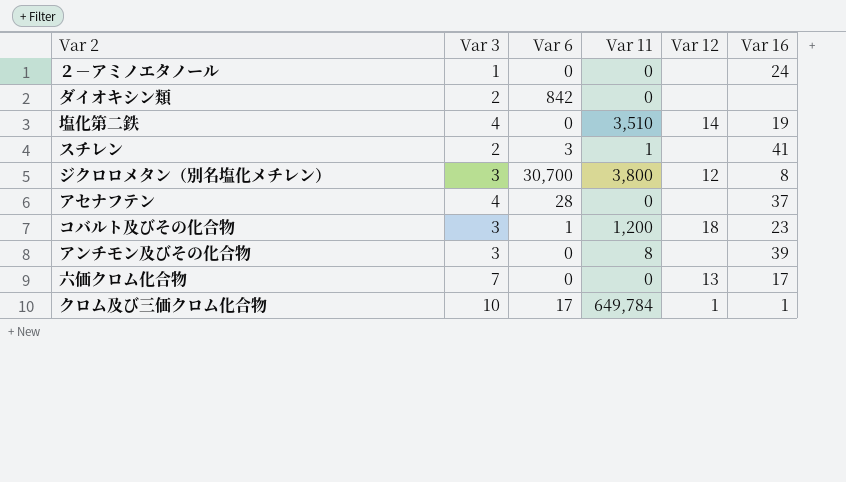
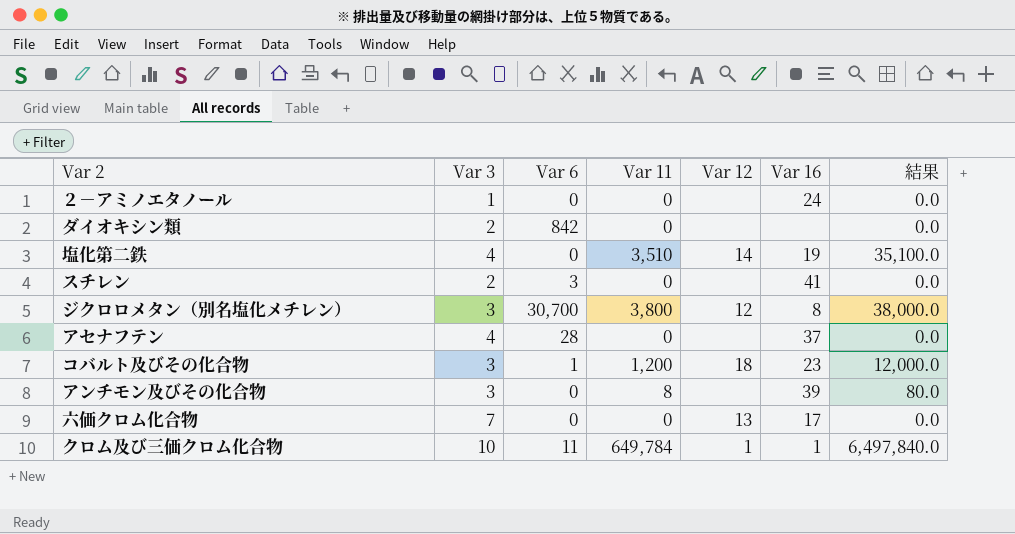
column 結果 | formula: none -> [Var 11] * 10
スチレン | Var 11: 1 -> 0
クロム及び三価クロム化合物 | Var 6: 17 -> 11

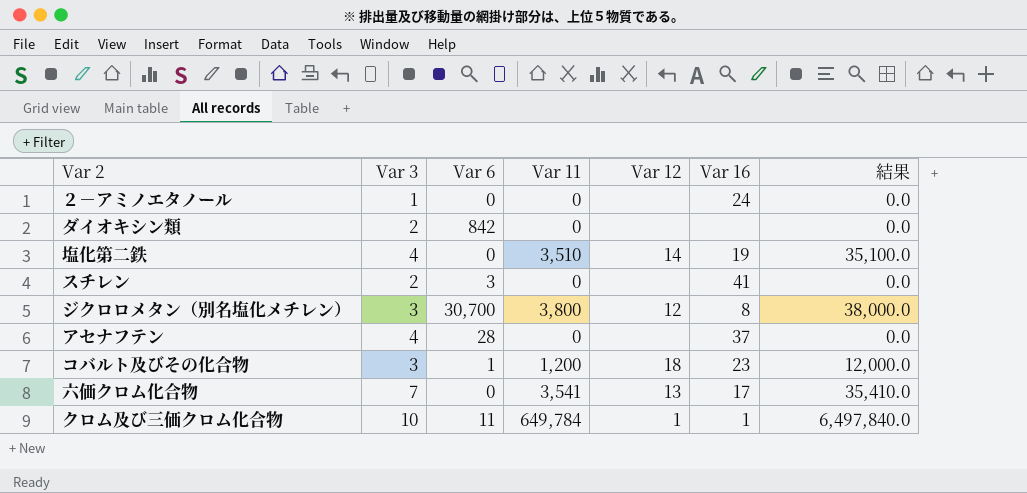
row アンチモン及びその化合物: 3 | 0 | 8 | none | 39 | 80.0 -> none
六価クロム化合物 | Var 11: 0 -> 3,541
六価クロム化合物 | 結果: 0.0 -> 35,410.0

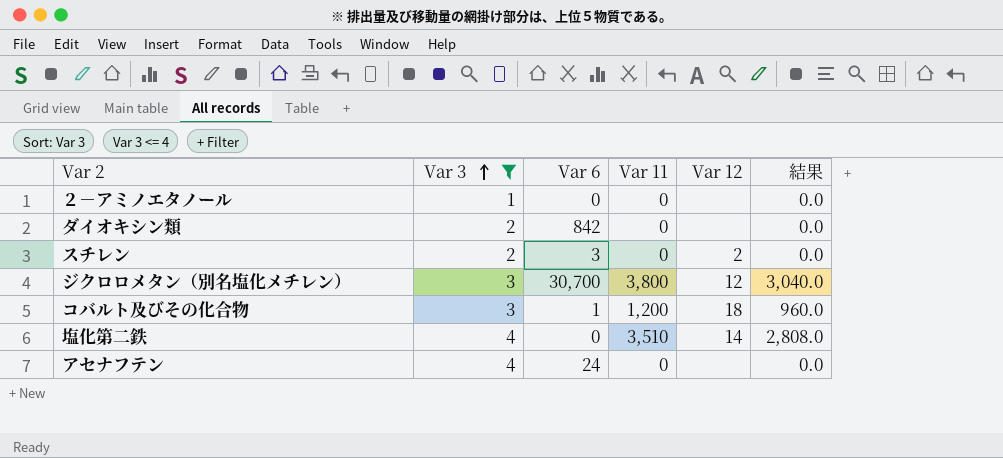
filter: none -> Var 3 <= 4
row order: none -> Var 3 ascending
column Var 16 | position: 6 -> none
column 結果 | formula: [Var 11] * 10 -> [Var 11] * 0.8
スチレン | Var 12: none -> 2
アセナフテン | Var 6: 28 -> 24

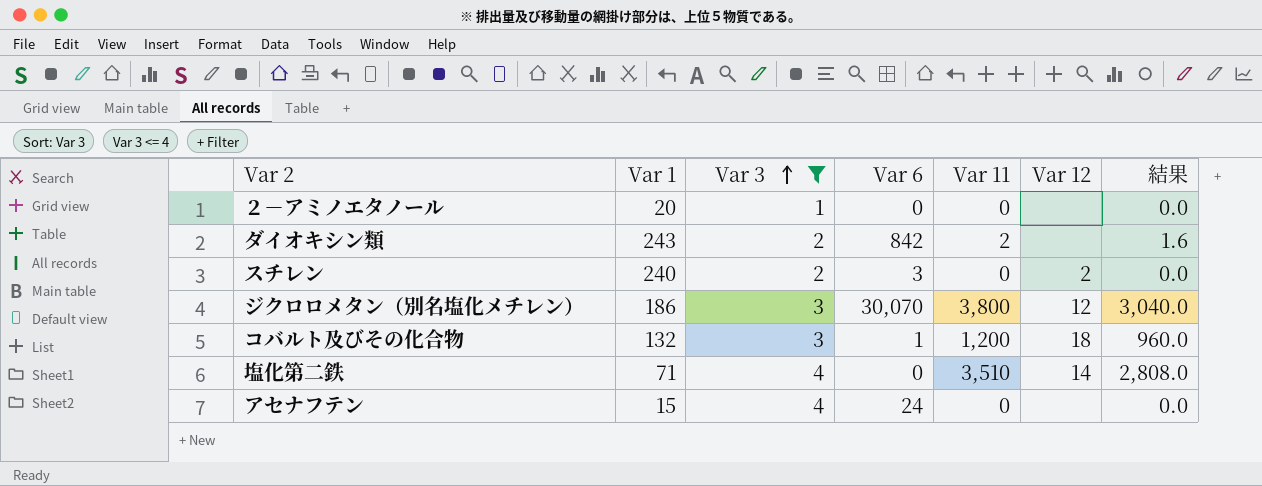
column Var 1 | position: none -> 2
ダイオキシン類 | Var 11: 0 -> 2
ダイオキシン類 | 結果: 0.0 -> 1.6
ジクロロメタン（別名塩化メチレン） | Var 6: 30,700 -> 30,070

